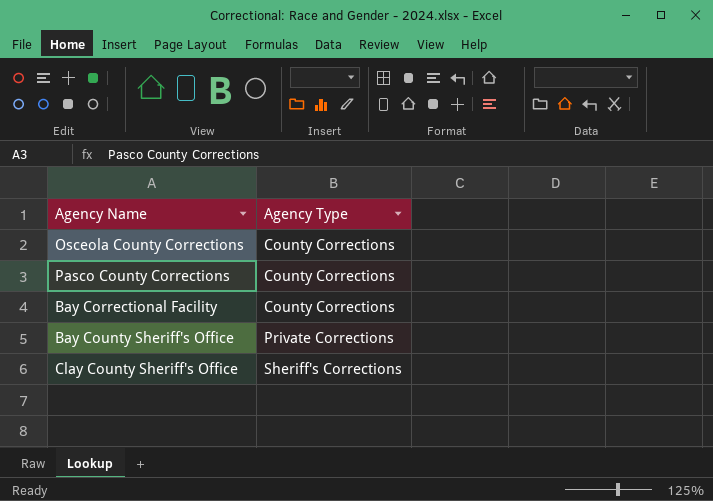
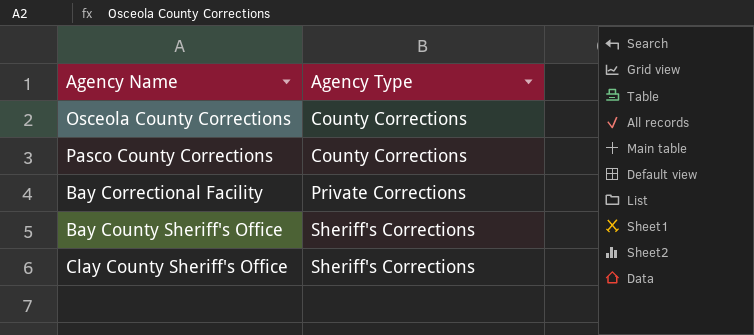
Bay Correctional Facility | Agency Type: County Corrections -> Private Corrections
Bay County Sheriff's Office | Agency Type: Private Corrections -> Sheriff's Corrections

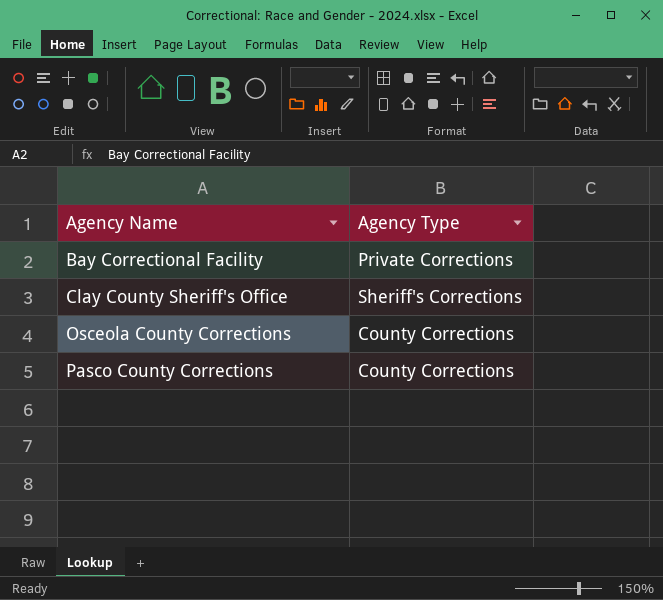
row order: Agency Type ascending -> Agency Name ascending
row Bay County Sheriff's Office: Sheriff's Corrections -> none

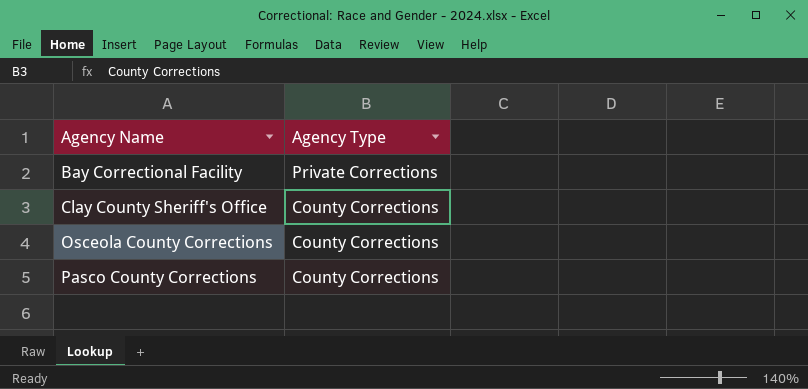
Clay County Sheriff's Office | Agency Type: Sheriff's Corrections -> County Corrections

